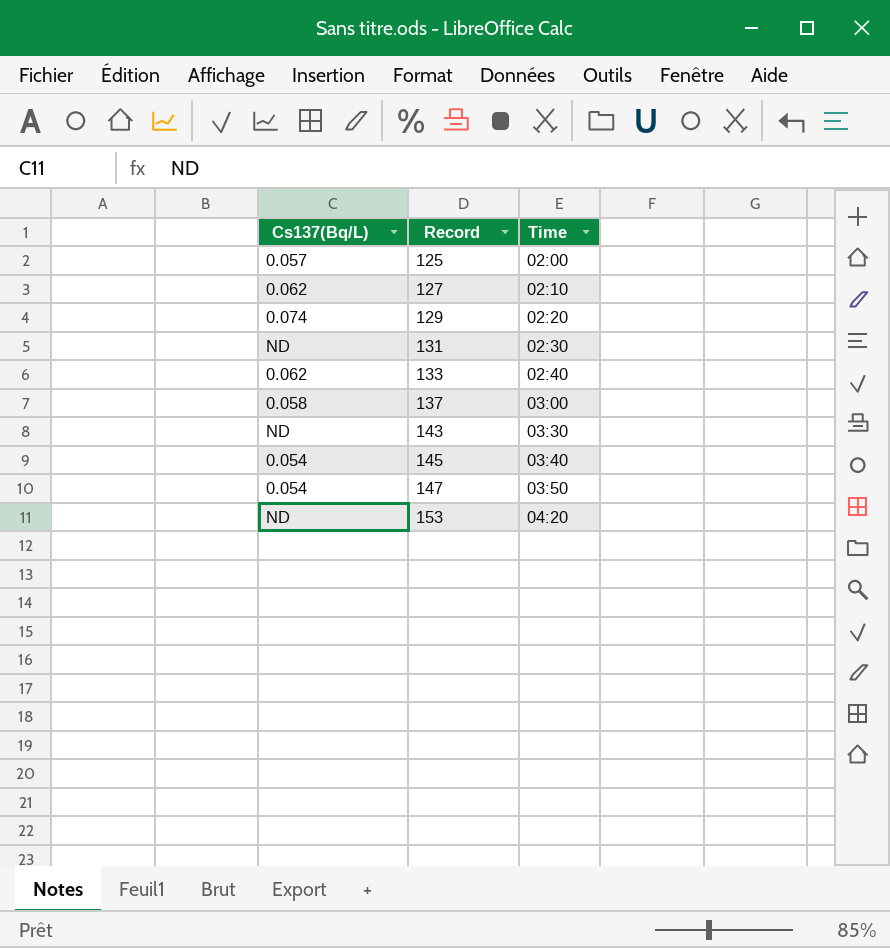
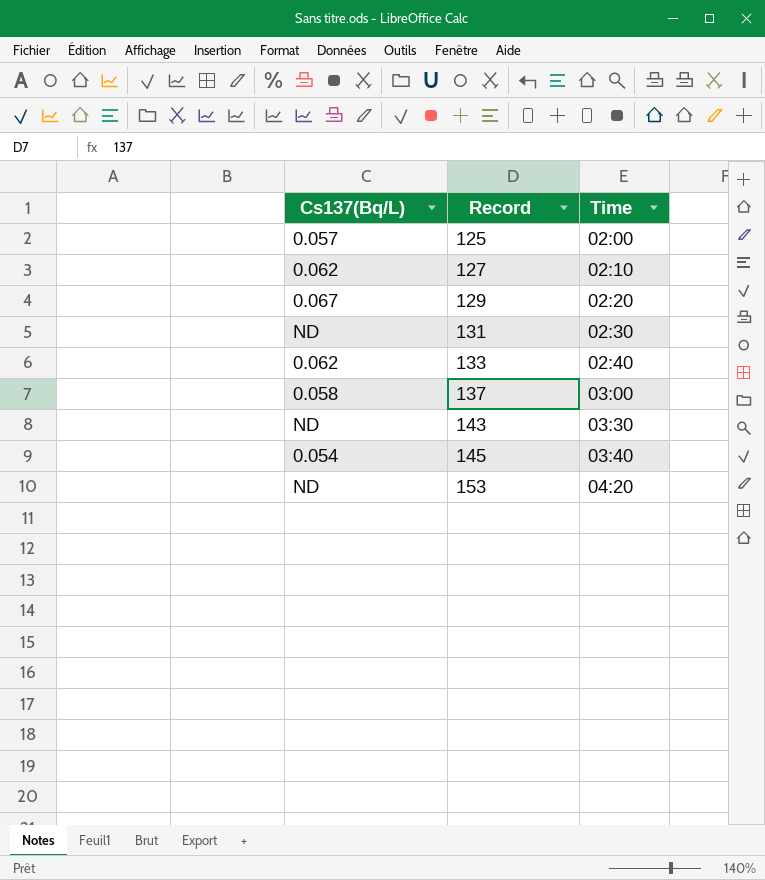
row 147: 0.054 | 03:50 -> none
129 | Cs137(Bq/L): 0.074 -> 0.067

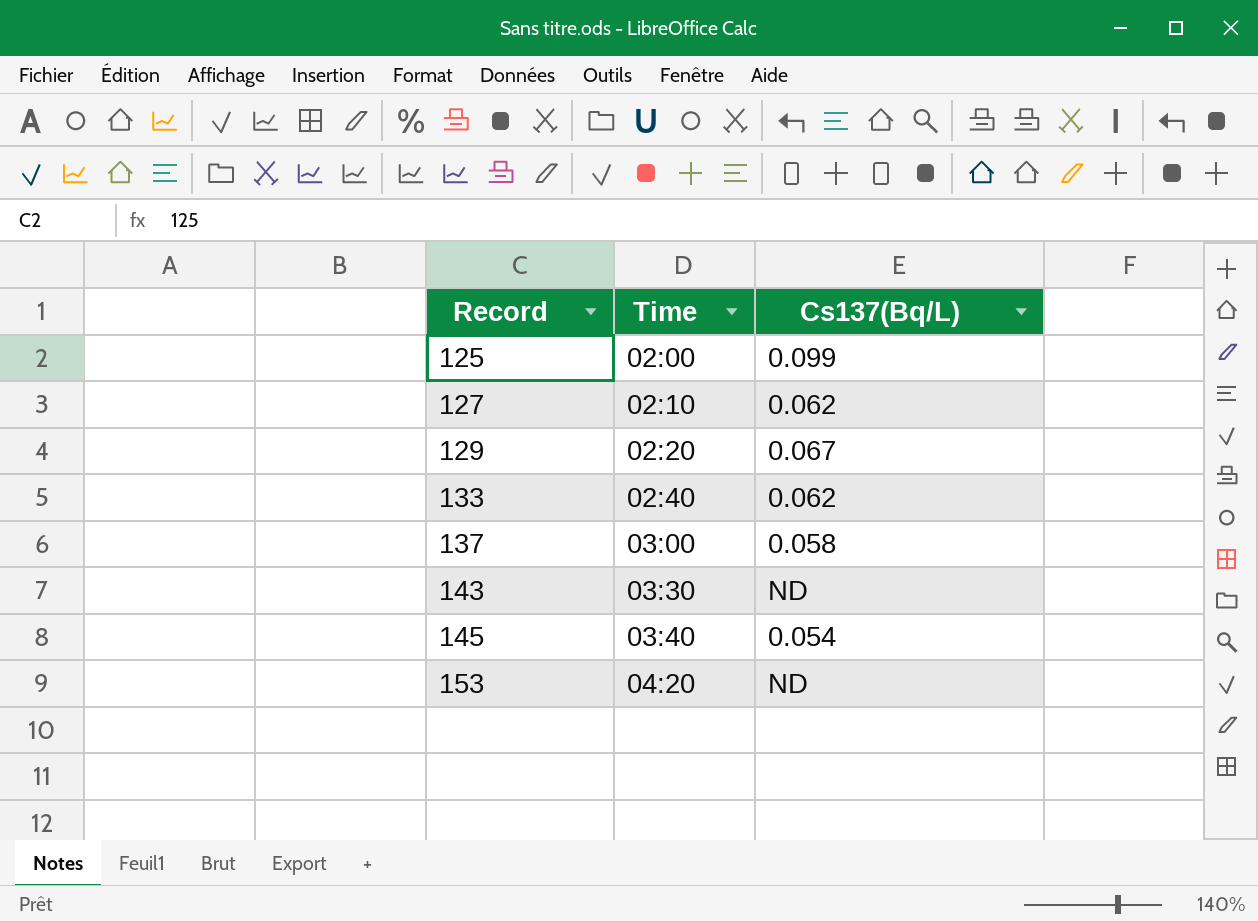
column Cs137(Bq/L) | position: 1 -> 3
row 131: ND | 02:30 -> none
125 | Cs137(Bq/L): 0.057 -> 0.099

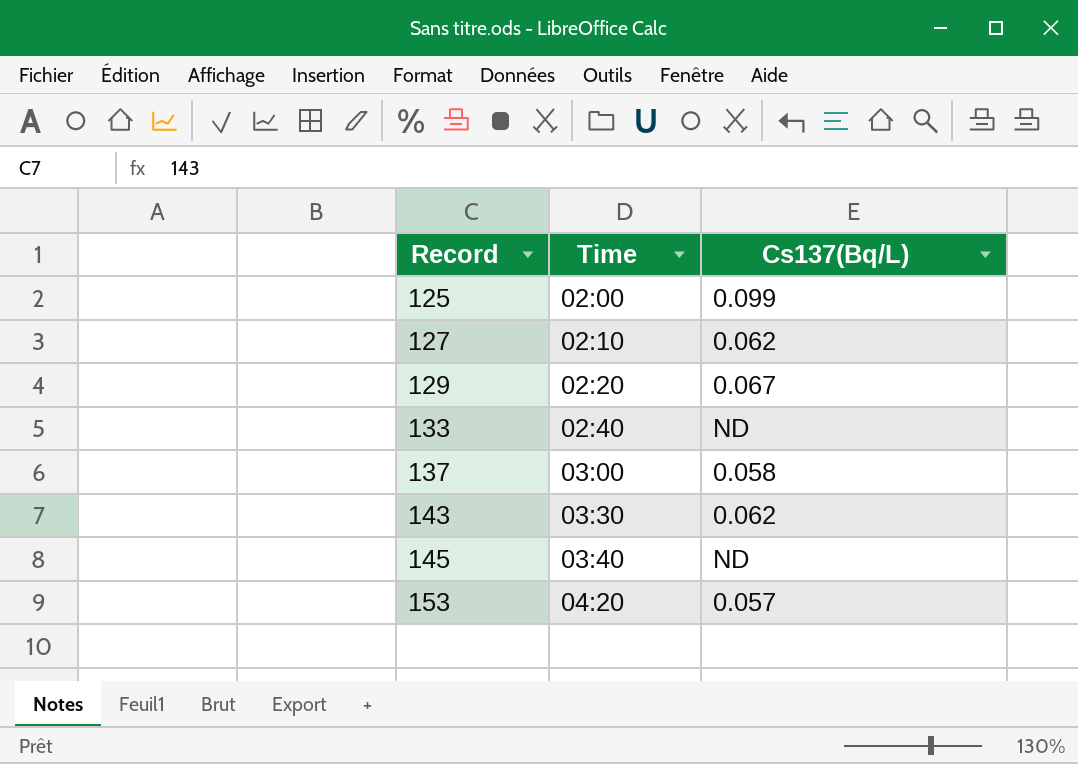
133 | Cs137(Bq/L): 0.062 -> ND
143 | Cs137(Bq/L): ND -> 0.062
145 | Cs137(Bq/L): 0.054 -> ND
153 | Cs137(Bq/L): ND -> 0.057

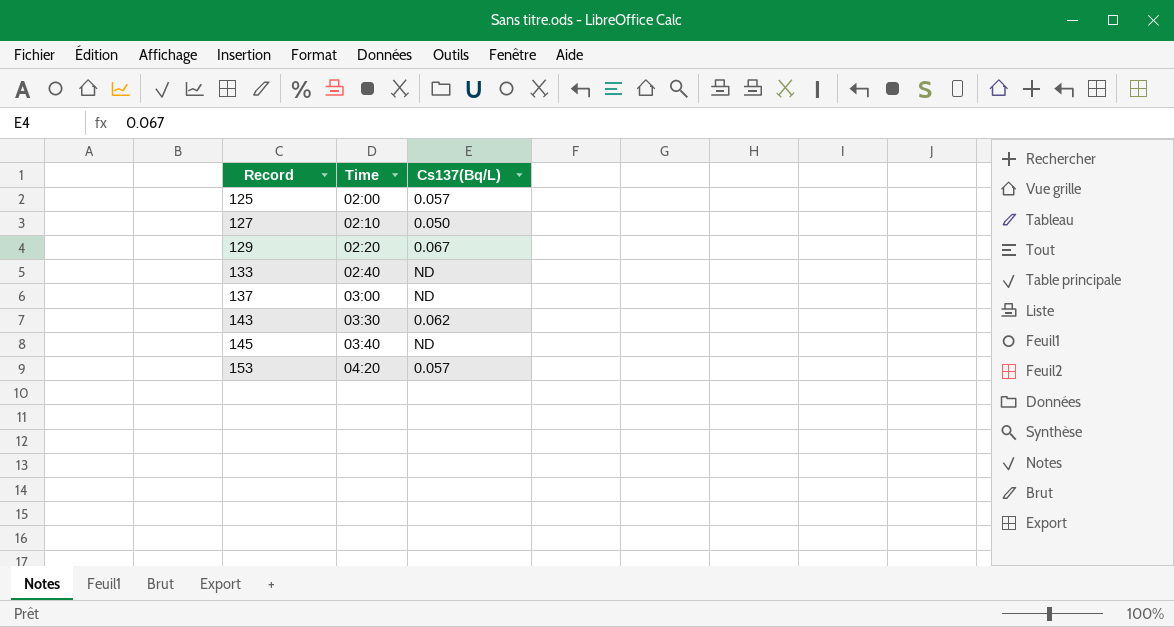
125 | Cs137(Bq/L): 0.099 -> 0.057
127 | Cs137(Bq/L): 0.062 -> 0.050
137 | Cs137(Bq/L): 0.058 -> ND

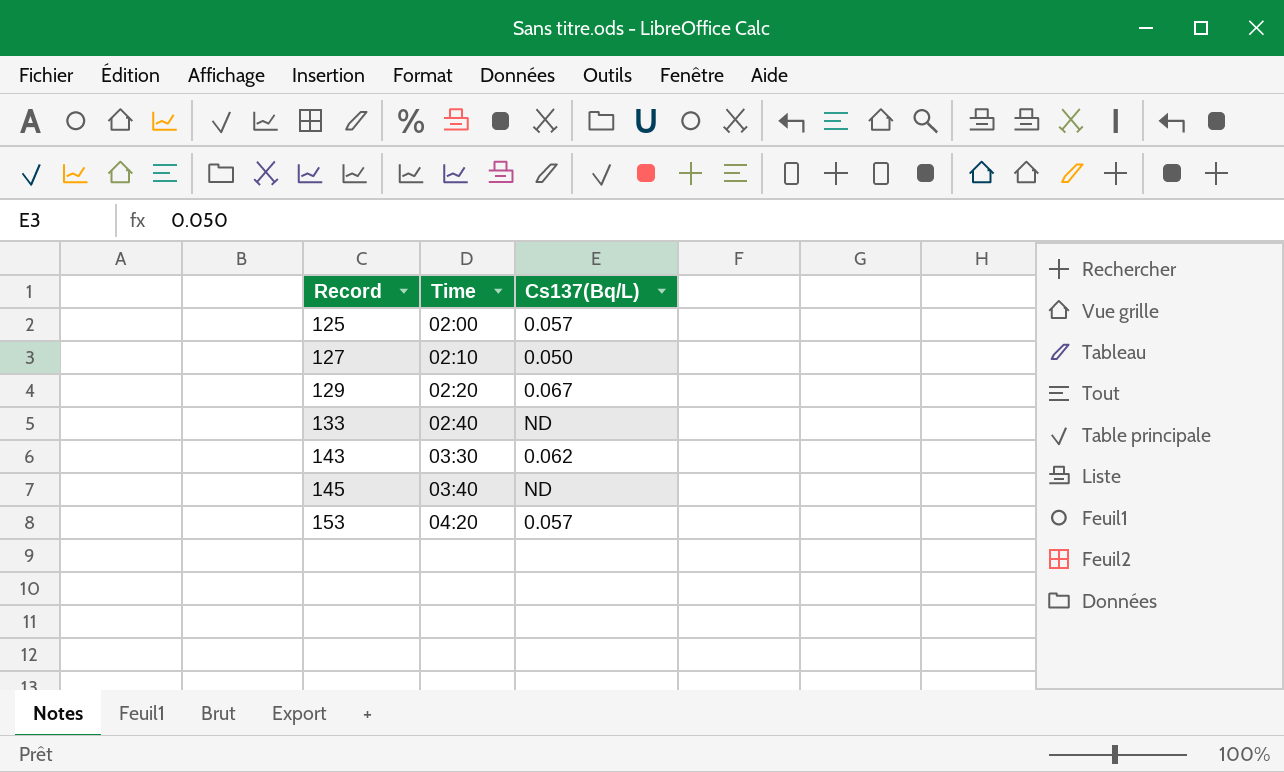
row 137: 03:00 | ND -> none

